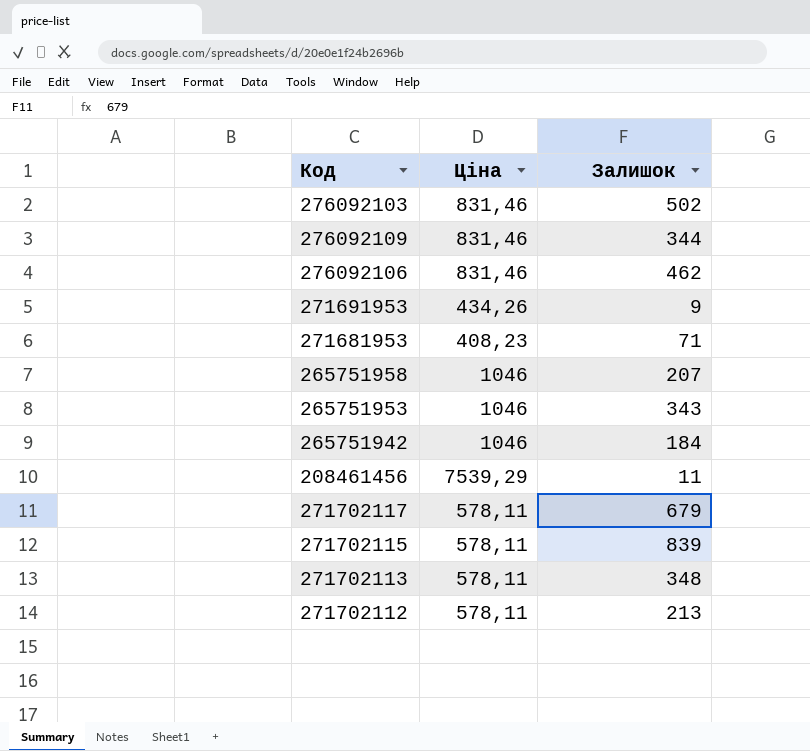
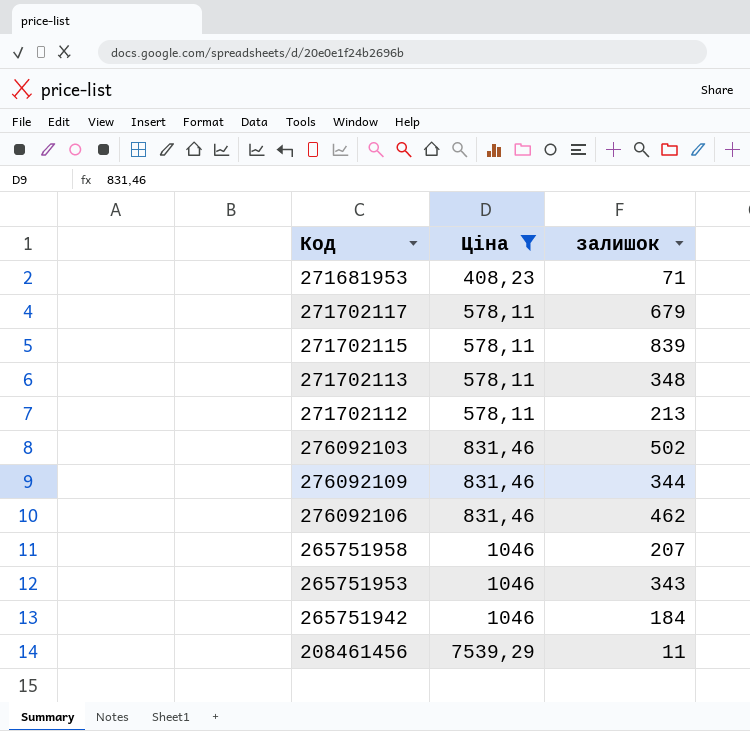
filter: none -> Ціна != 434,26
row order: none -> Ціна ascending
column name: Залишок -> залишок

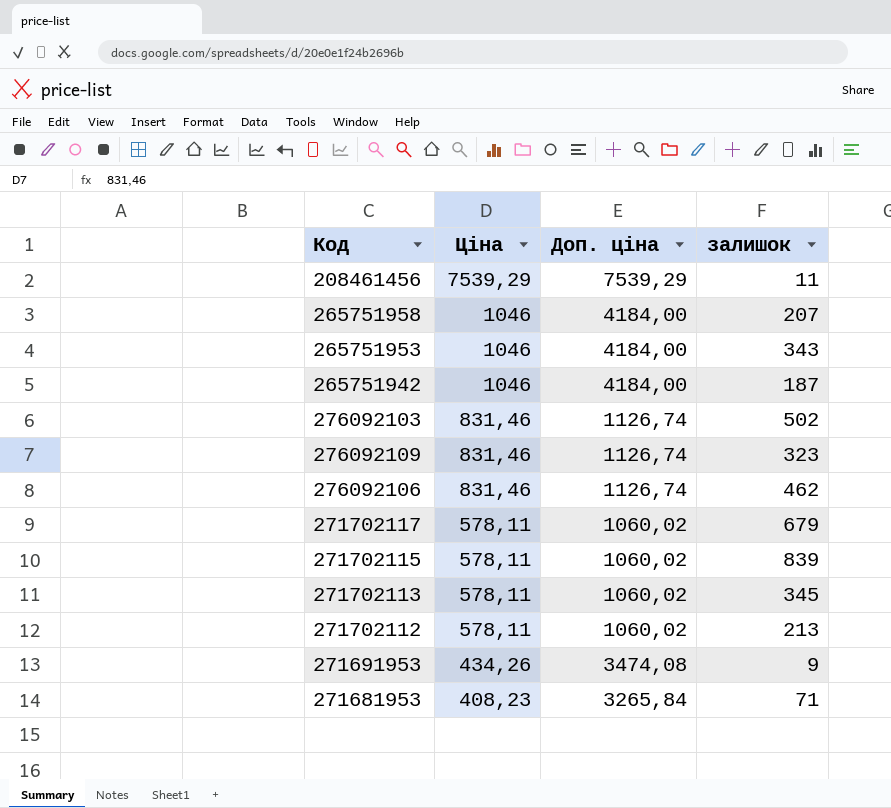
filter: Ціна != 434,26 -> none
row order: Ціна ascending -> Ціна descending
column Доп. ціна | position: none -> 3
265751942 | залишок: 184 -> 187
276092109 | залишок: 344 -> 323
271702113 | залишок: 348 -> 345

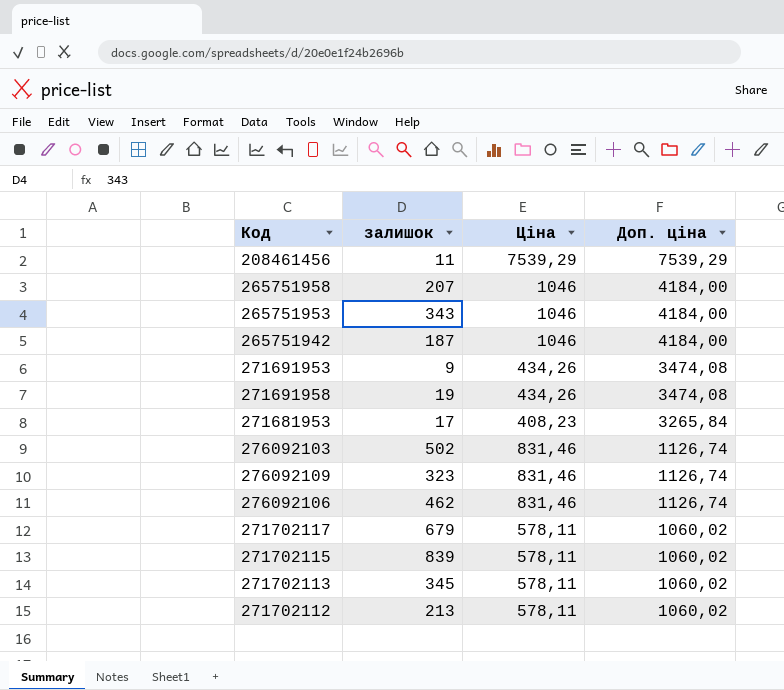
row order: Ціна descending -> Доп. ціна descending
column залишок | position: 4 -> 2
row 271691958: none -> 19 | 434,26 | 3474,08
271681953 | залишок: 71 -> 17

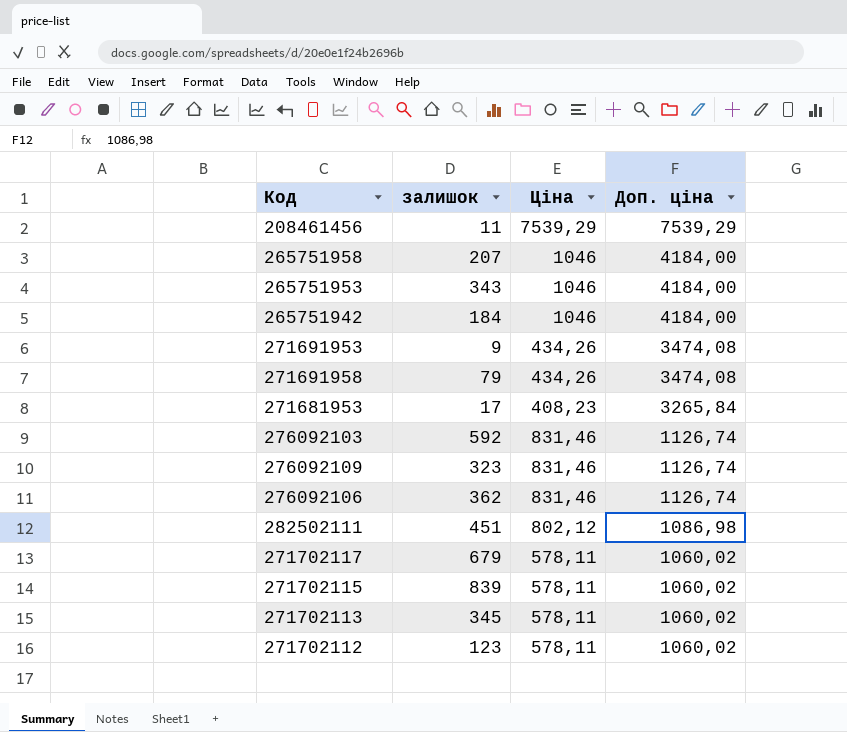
265751942 | залишок: 187 -> 184
271691958 | залишок: 19 -> 79
276092103 | залишок: 502 -> 592
276092106 | залишок: 462 -> 362
row 282502111: none -> 451 | 802,12 | 1086,98
271702112 | залишок: 213 -> 123

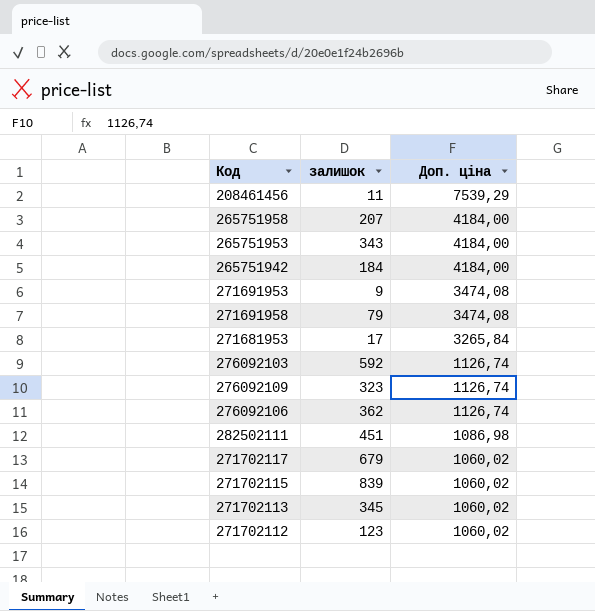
column Ціна | position: 3 -> none

